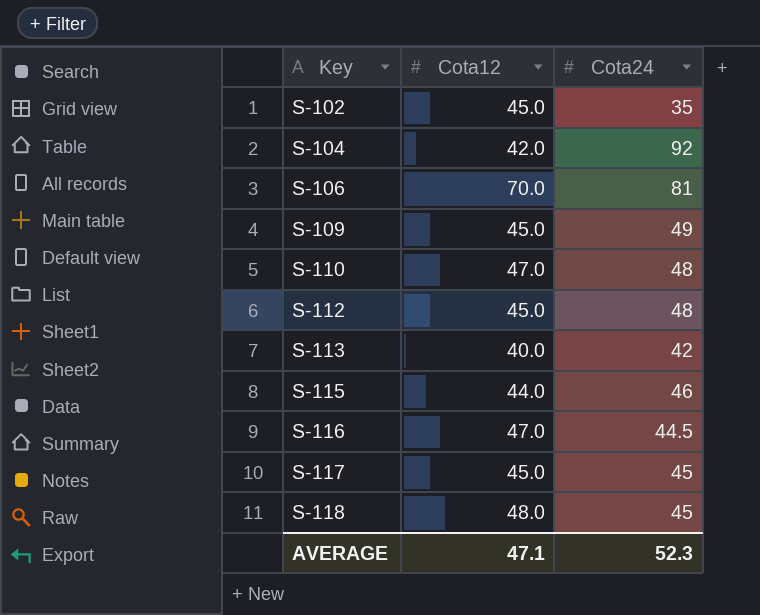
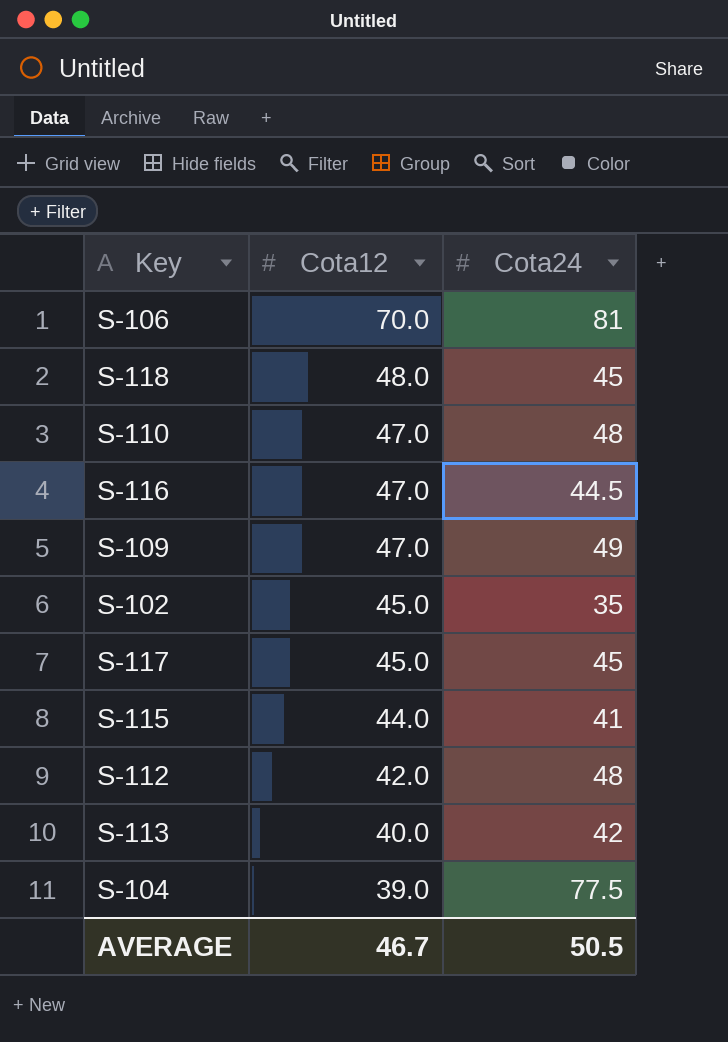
row order: Key ascending -> Cota12 descending
S-109 | Cota12: 45.0 -> 47.0
S-115 | Cota24: 46 -> 41
S-112 | Cota12: 45.0 -> 42.0
S-104 | Cota12: 42.0 -> 39.0
S-104 | Cota24: 92 -> 77.5
AVERAGE | Cota12: 47.1 -> 46.7
AVERAGE | Cota24: 52.3 -> 50.5

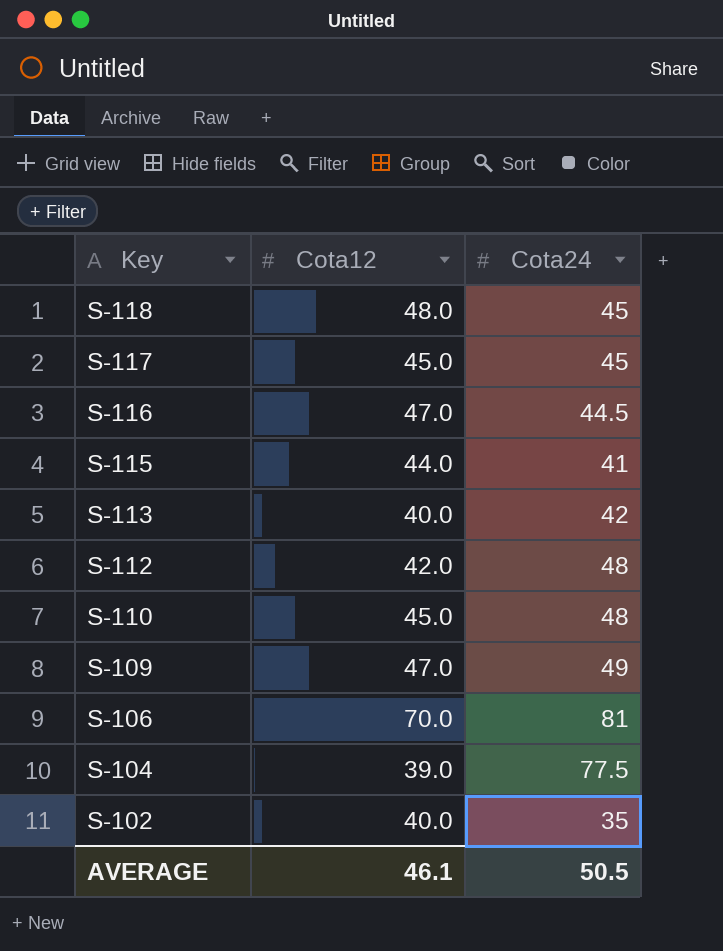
row order: Cota12 descending -> Key descending
S-110 | Cota12: 47.0 -> 45.0
S-102 | Cota12: 45.0 -> 40.0
AVERAGE | Cota12: 46.7 -> 46.1

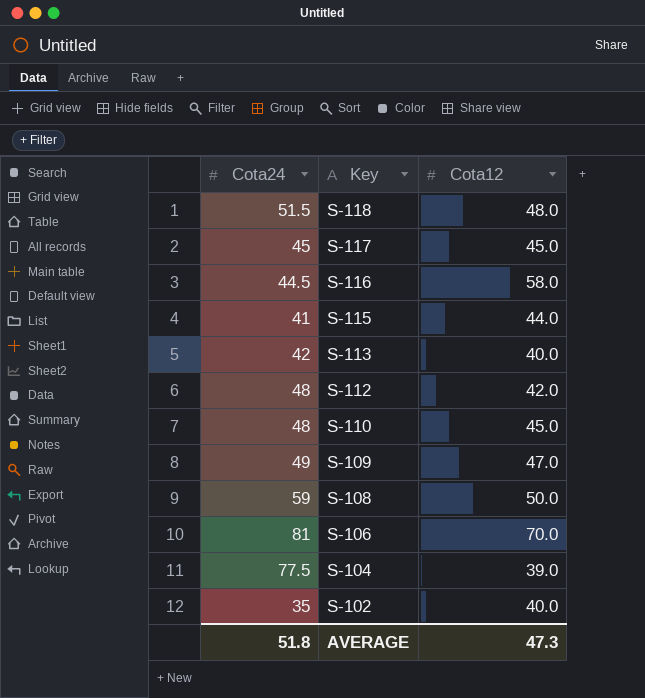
column Cota24 | position: 3 -> 1
S-118 | Cota24: 45 -> 51.5
S-116 | Cota12: 47.0 -> 58.0
row S-108: none -> 59 | 50.0
AVERAGE | Cota24: 50.5 -> 51.8
AVERAGE | Cota12: 46.1 -> 47.3

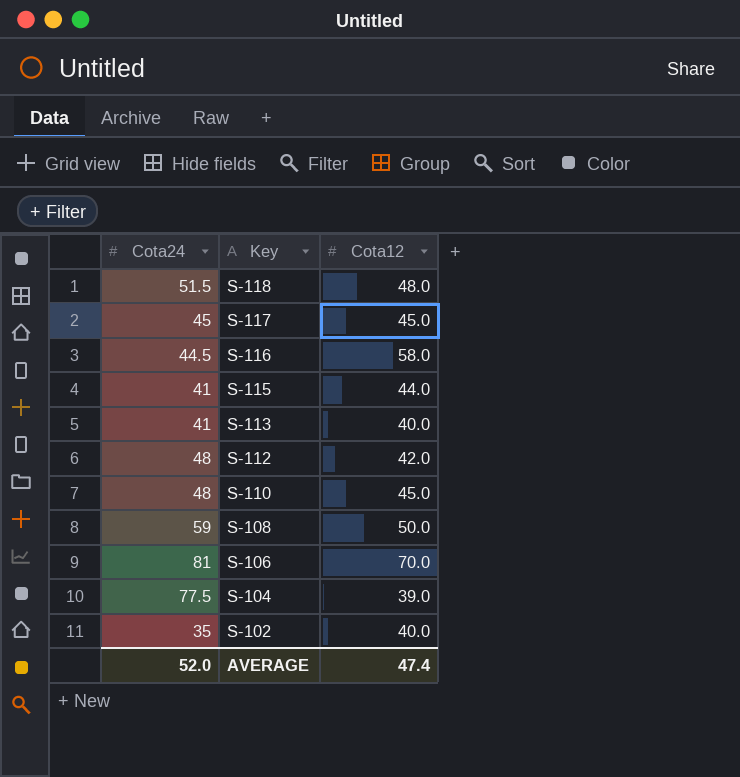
row S-109: 49 | 47.0 -> none
S-113 | Cota24: 42 -> 41
AVERAGE | Cota24: 51.8 -> 52.0
AVERAGE | Cota12: 47.3 -> 47.4

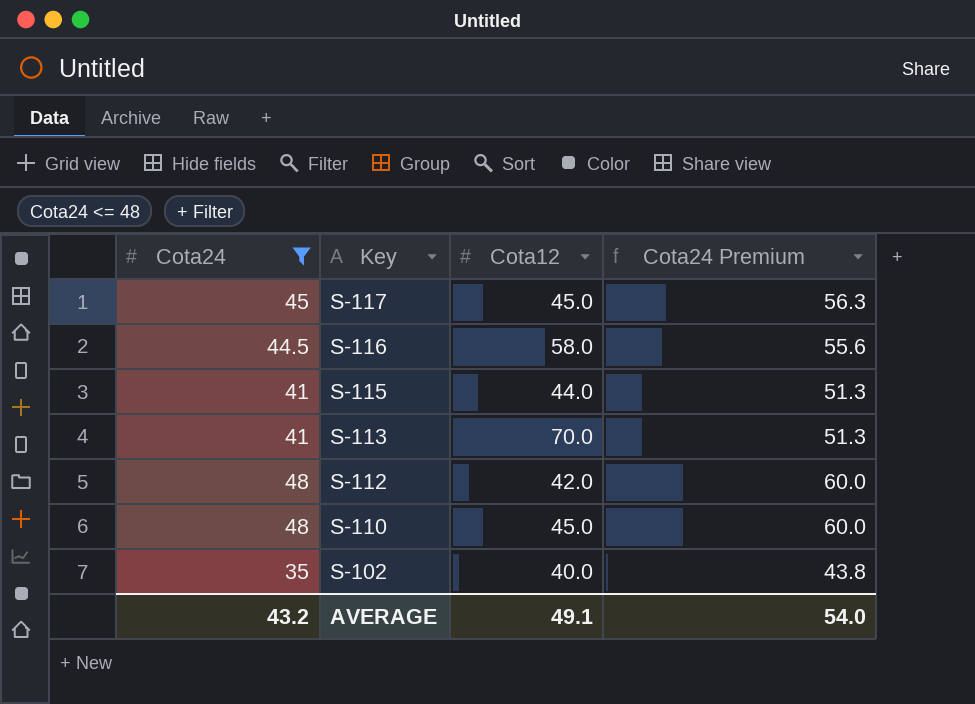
filter: none -> Cota24 <= 48
column Cota24 Premium | formula: none -> [Cota24] * 1.25
S-113 | Cota12: 40.0 -> 70.0
AVERAGE | Cota24: 52.0 -> 43.2
AVERAGE | Cota12: 47.4 -> 49.1

